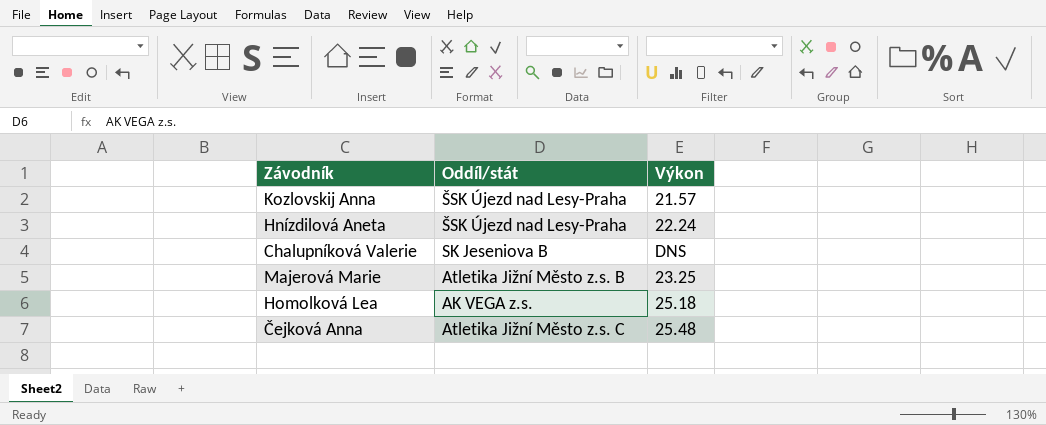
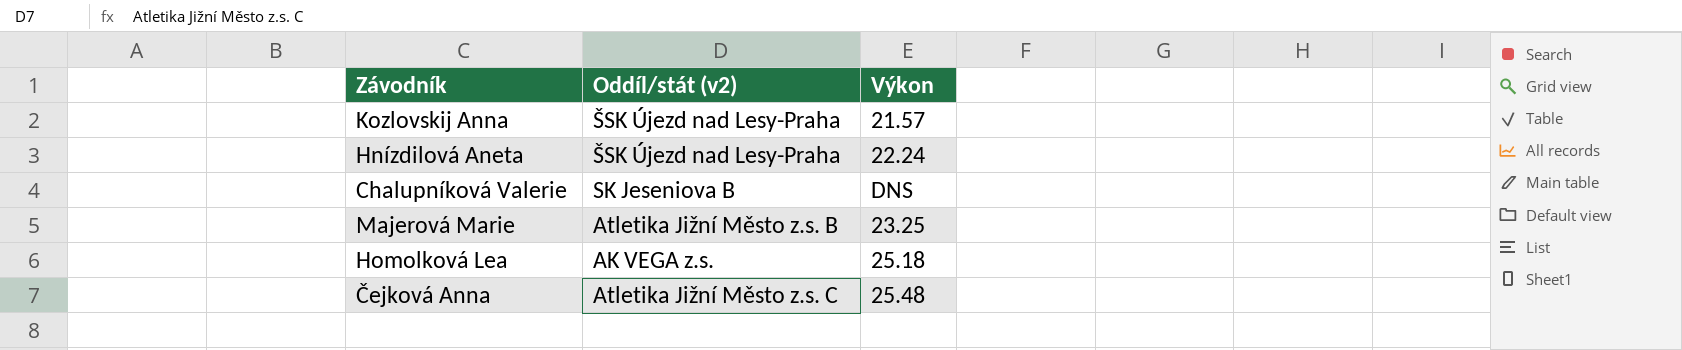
column name: Oddíl/stát -> Oddíl/stát (v2)

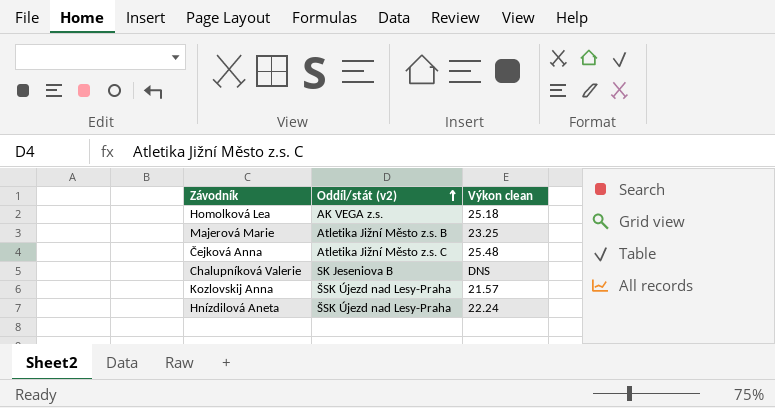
row order: none -> Oddíl/stát (v2) ascending
column name: Výkon -> Výkon clean

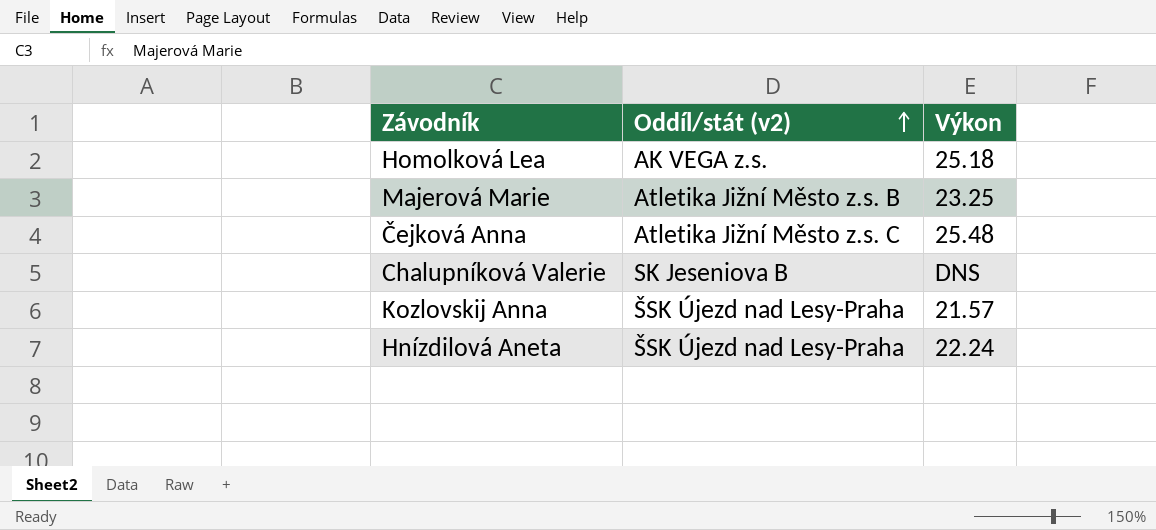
column name: Výkon clean -> Výkon

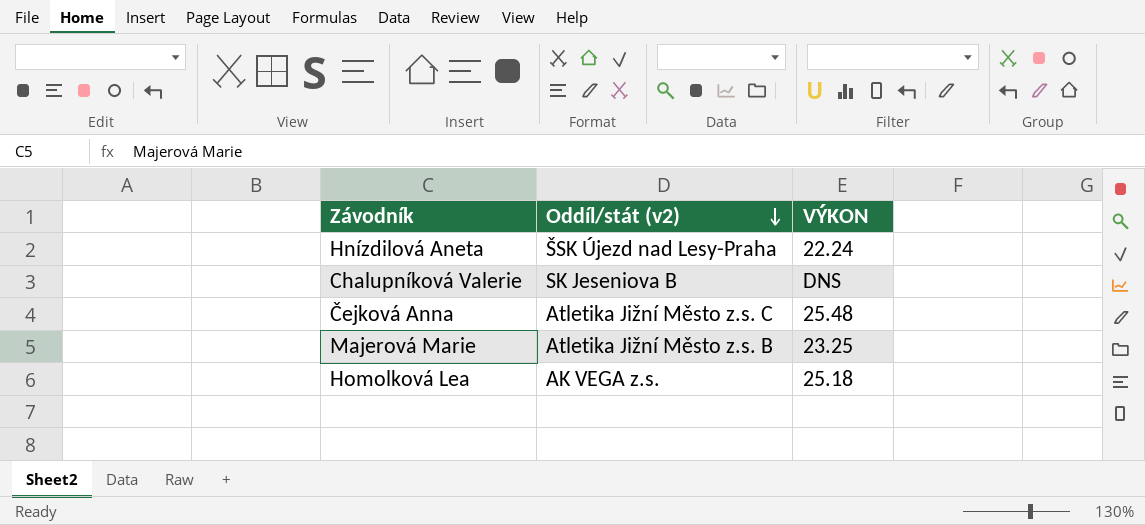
row order: Oddíl/stát (v2) ascending -> Oddíl/stát (v2) descending
column name: Výkon -> VÝKON
row Kozlovskij Anna: ŠSK Újezd nad Lesy-Praha | 21.57 -> none

